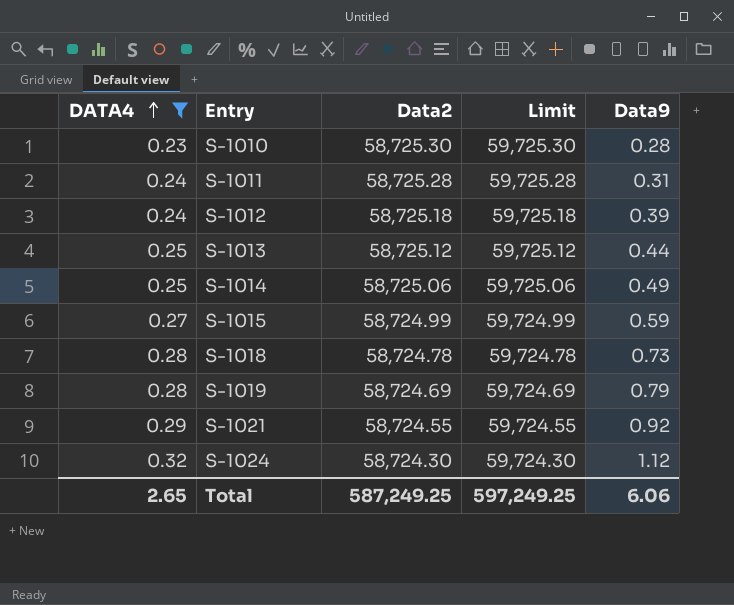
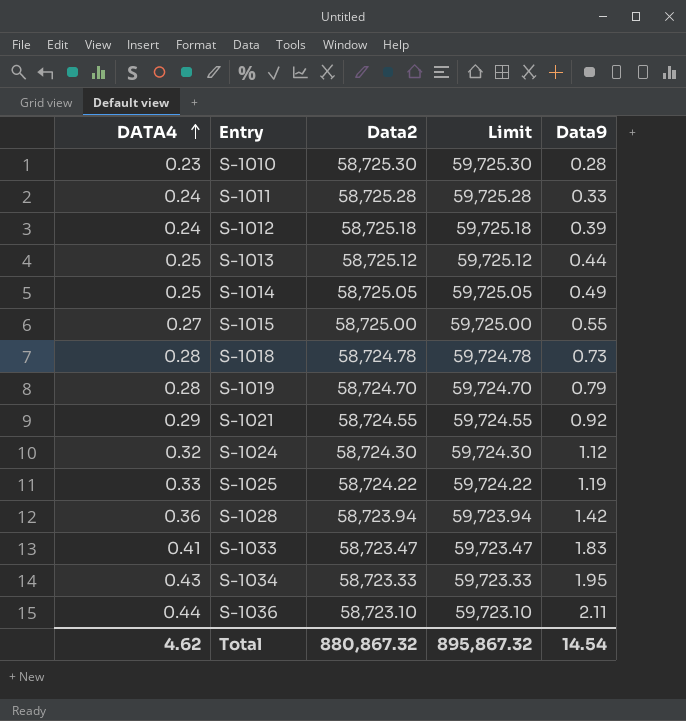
filter: DATA4 <= 0.32 -> none
S-1011 | Data9: 0.31 -> 0.33
S-1014 | Data2: 58,725.06 -> 58,725.05
S-1014 | Limit: 59,725.06 -> 59,725.05
S-1015 | Data2: 58,724.99 -> 58,725.00
S-1015 | Limit: 59,724.99 -> 59,725.00
S-1015 | Data9: 0.59 -> 0.55
S-1019 | Data2: 58,724.69 -> 58,724.70
S-1019 | Limit: 59,724.69 -> 59,724.70
Total | DATA4: 2.65 -> 4.62
Total | Data2: 587,249.25 -> 880,867.32
Total | Limit: 597,249.25 -> 895,867.32
Total | Data9: 6.06 -> 14.54

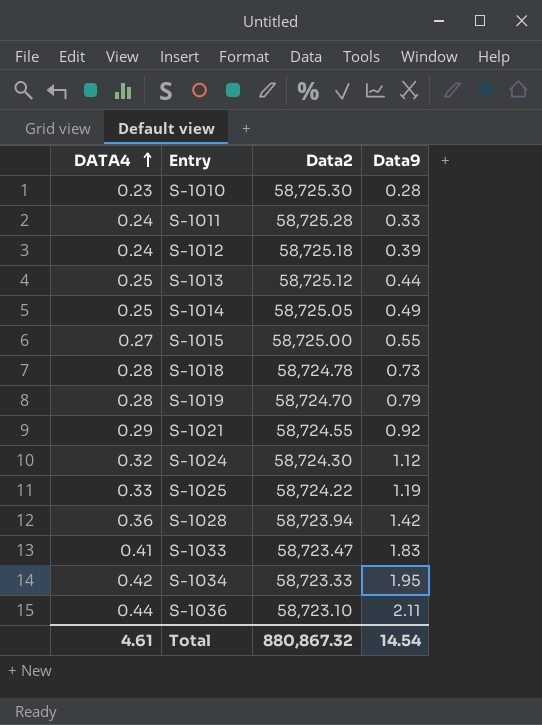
column Limit | formula: [Data2] + 1000 -> none
S-1034 | DATA4: 0.43 -> 0.42
Total | DATA4: 4.62 -> 4.61

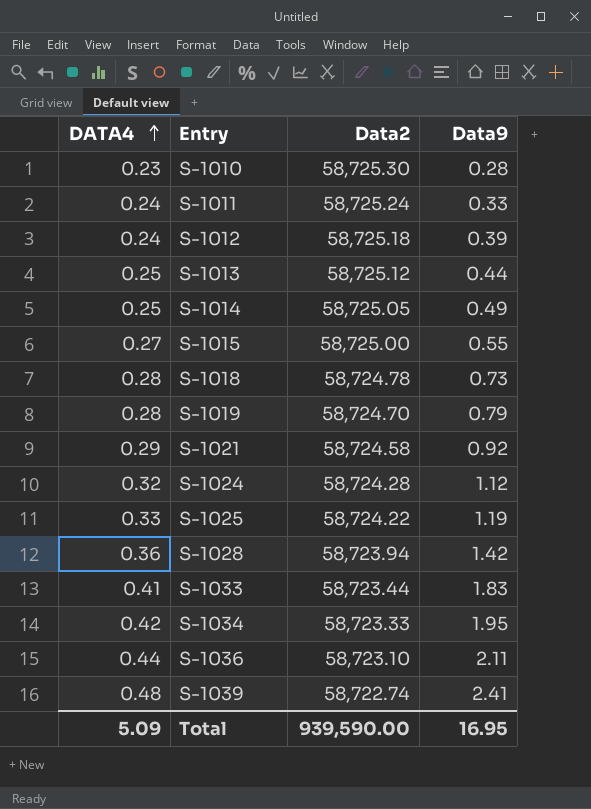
S-1011 | Data2: 58,725.28 -> 58,725.24
S-1021 | Data2: 58,724.55 -> 58,724.58
S-1024 | Data2: 58,724.30 -> 58,724.28
S-1033 | Data2: 58,723.47 -> 58,723.44
row S-1039: none -> 0.48 | 58,722.74 | 2.41
Total | DATA4: 4.61 -> 5.09
Total | Data2: 880,867.32 -> 939,590.00
Total | Data9: 14.54 -> 16.95

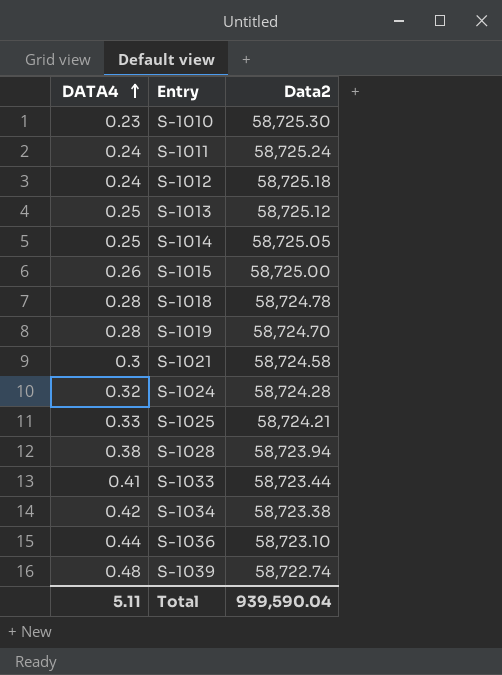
column Data9 | position: 4 -> none
S-1015 | DATA4: 0.27 -> 0.26
S-1021 | DATA4: 0.29 -> 0.3
S-1025 | Data2: 58,724.22 -> 58,724.21
S-1028 | DATA4: 0.36 -> 0.38
S-1034 | Data2: 58,723.33 -> 58,723.38
Total | DATA4: 5.09 -> 5.11
Total | Data2: 939,590.00 -> 939,590.04

